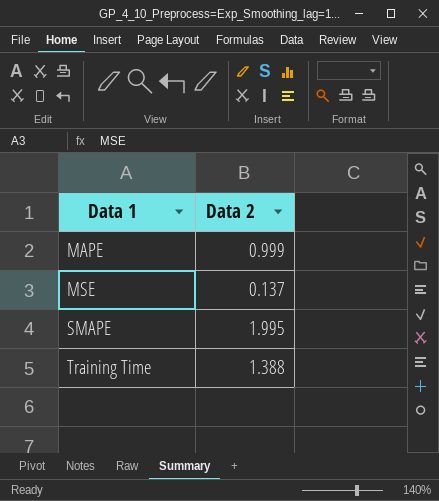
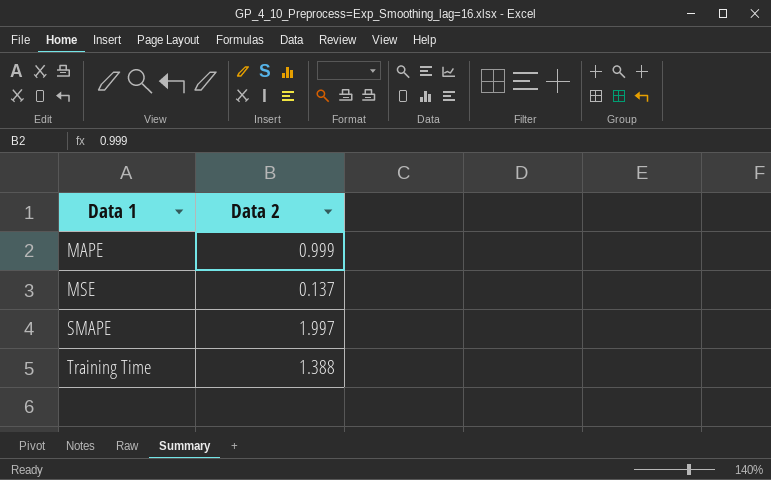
SMAPE | Data 2: 1.995 -> 1.997

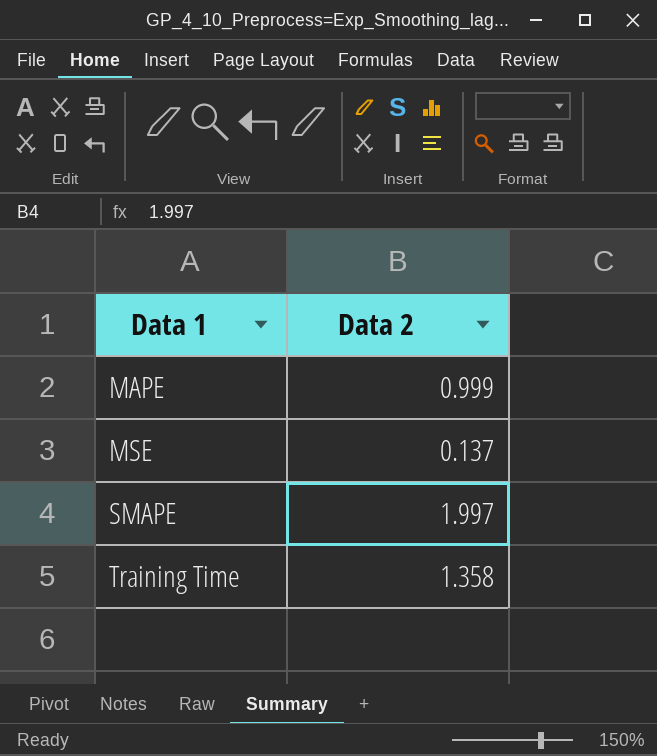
Training Time | Data 2: 1.388 -> 1.358

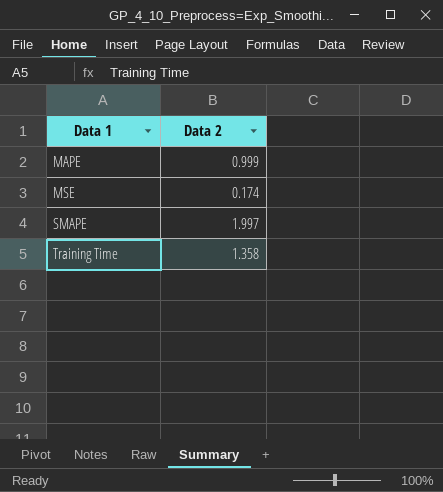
MSE | Data 2: 0.137 -> 0.174

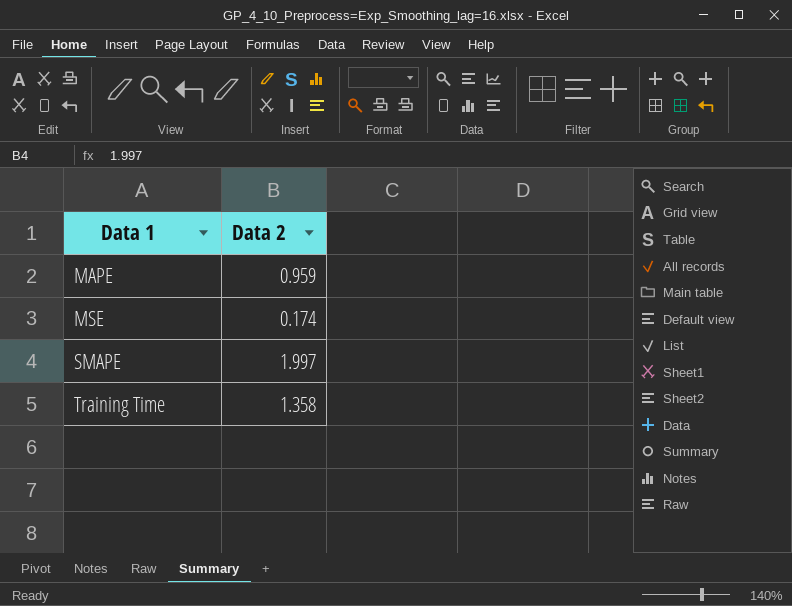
MAPE | Data 2: 0.999 -> 0.959

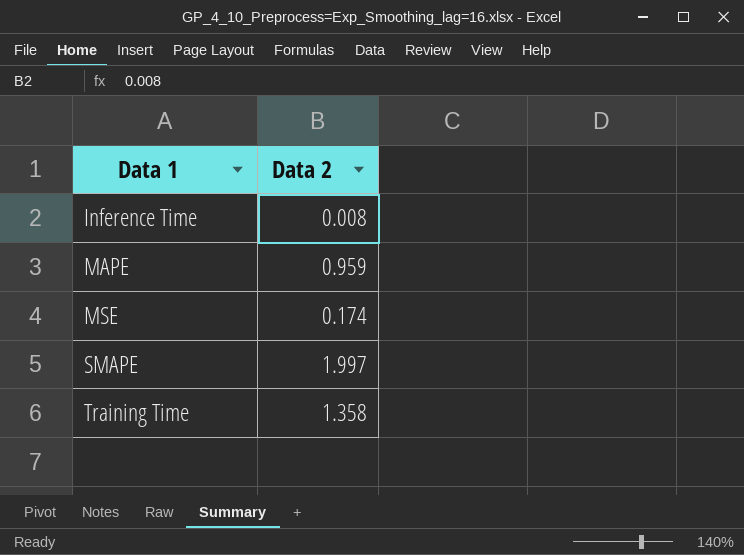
row Inference Time: none -> 0.008

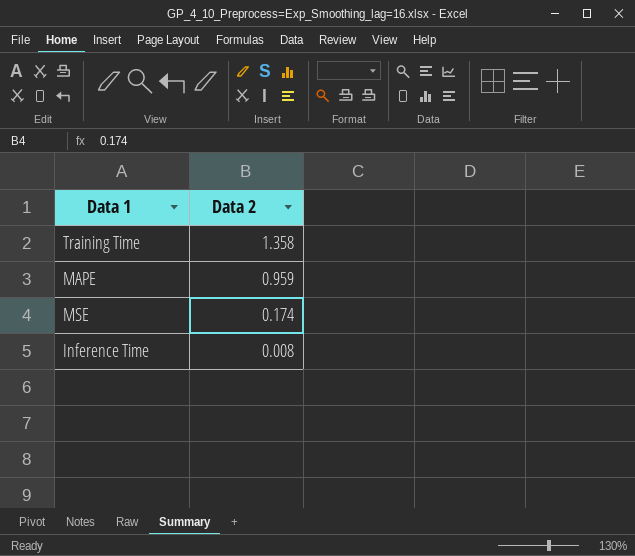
row order: Data 1 ascending -> Data 2 descending
row SMAPE: 1.997 -> none

